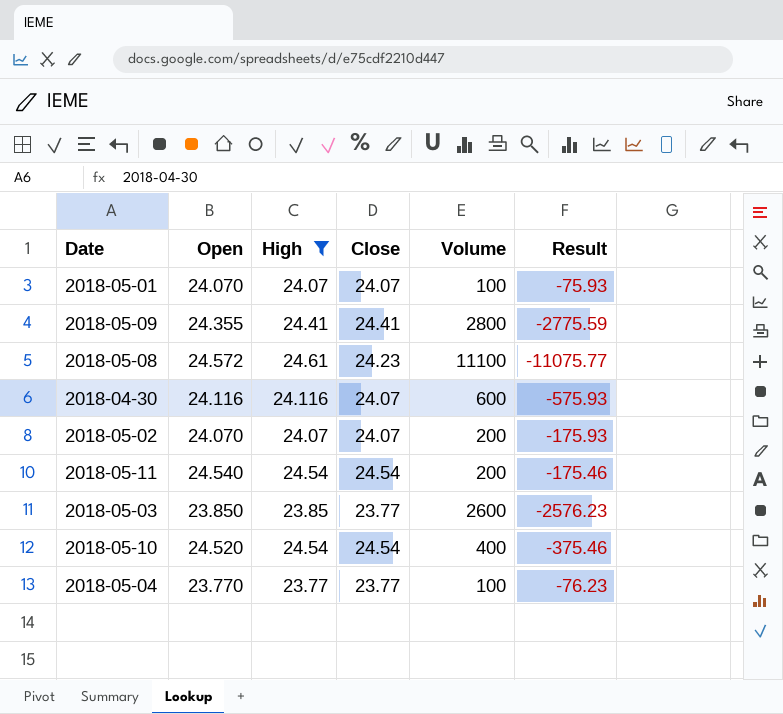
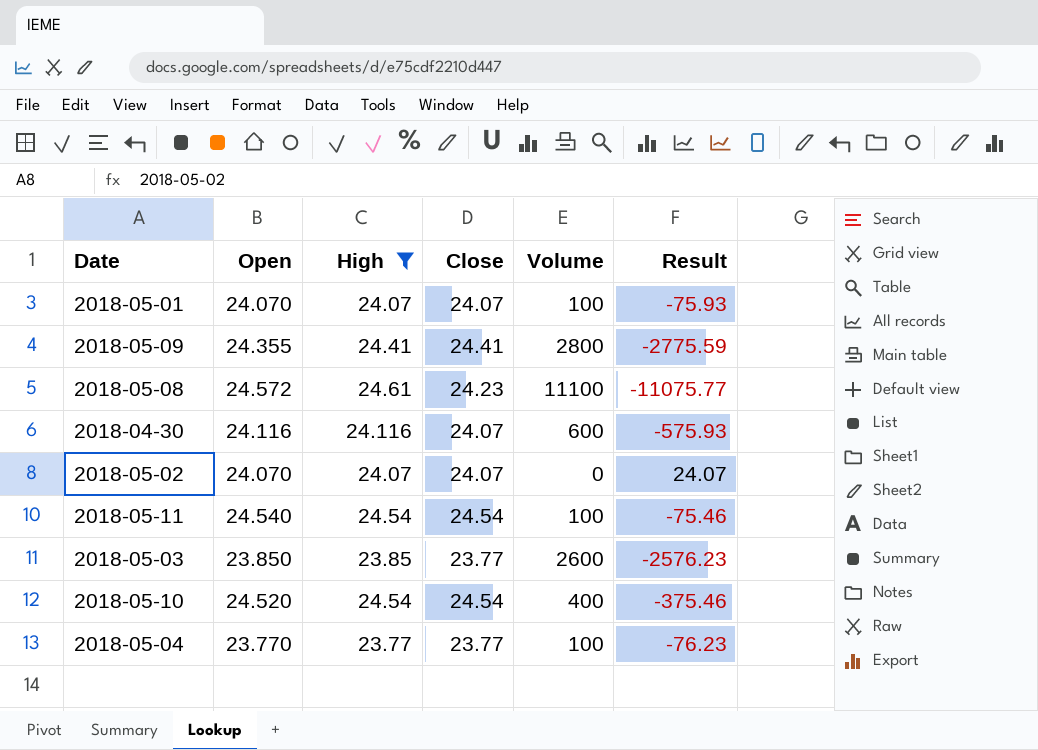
2018-05-02 | Volume: 200 -> 0
2018-05-02 | Result: -175.93 -> 24.07
2018-05-11 | Volume: 200 -> 100
2018-05-11 | Result: -175.46 -> -75.46

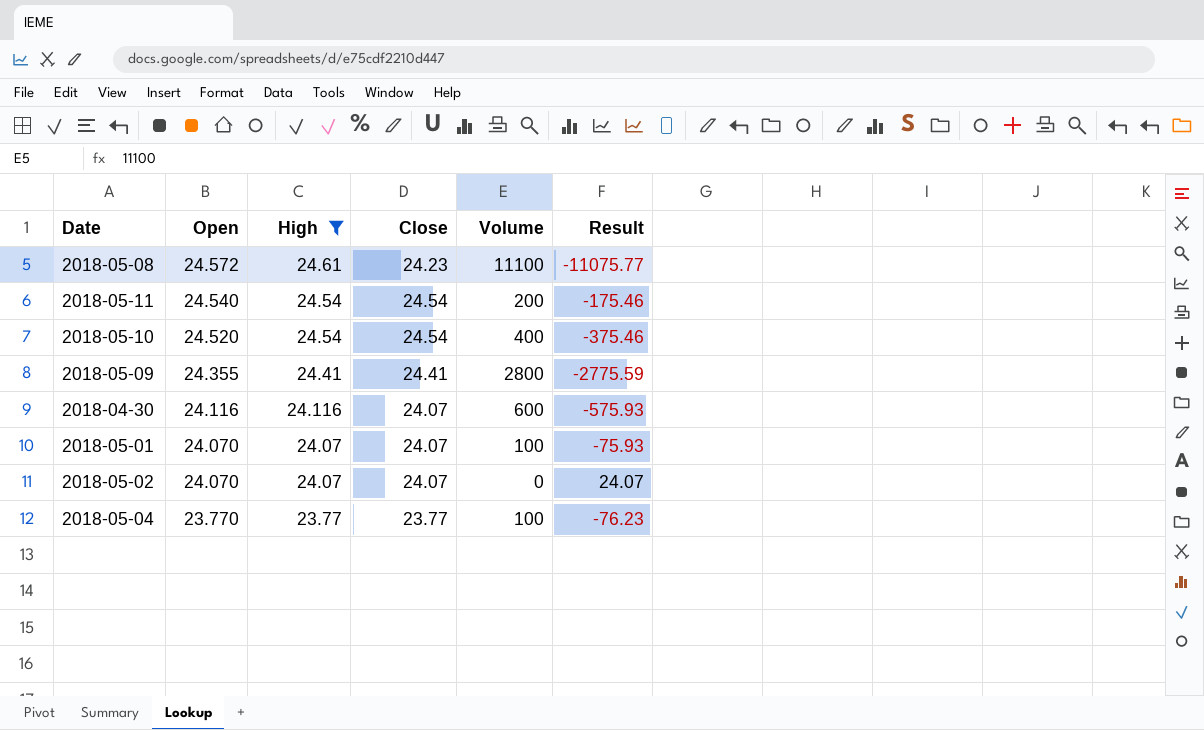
row order: none -> Open descending
row 2018-05-03: 23.850 | 23.85 | 23.77 | 2600 | -2576.23 -> none
2018-05-11 | Volume: 100 -> 200
2018-05-11 | Result: -75.46 -> -175.46

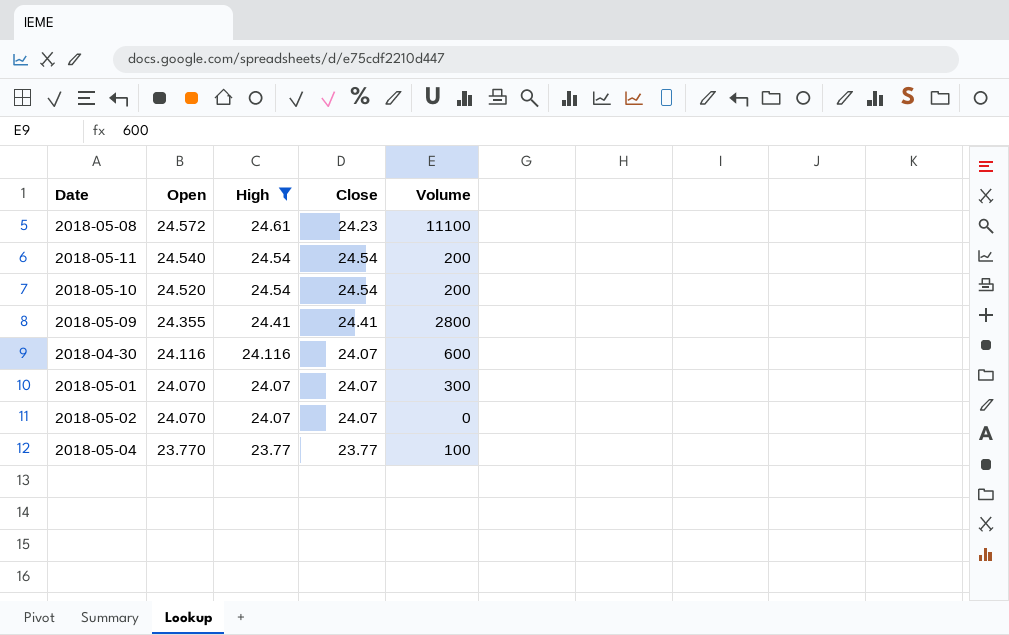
column Result | formula: [Close] - [Volume] -> none
2018-05-10 | Volume: 400 -> 200
2018-05-01 | Volume: 100 -> 300

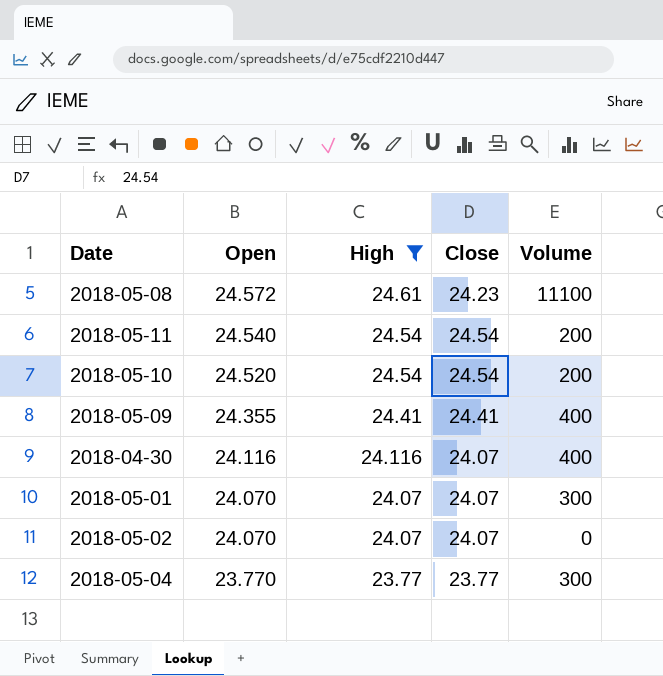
2018-05-09 | Volume: 2800 -> 400
2018-04-30 | Volume: 600 -> 400
2018-05-04 | Volume: 100 -> 300

